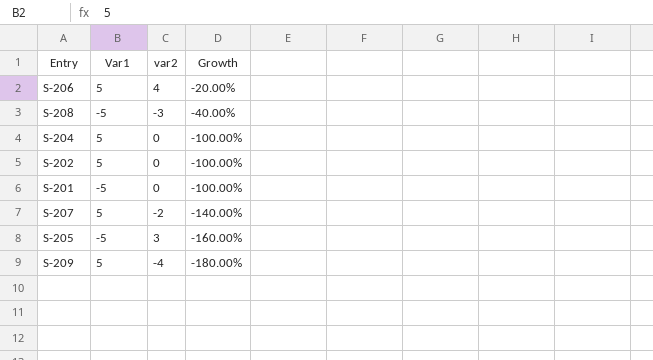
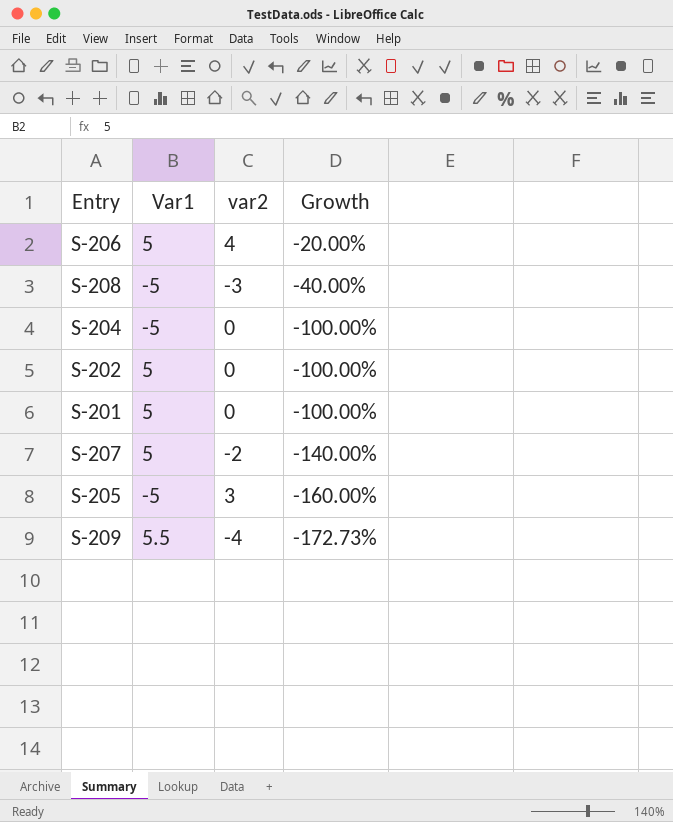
S-204 | Var1: 5 -> -5
S-201 | Var1: -5 -> 5
S-209 | Var1: 5 -> 5.5
S-209 | Growth: -180.00% -> -172.73%

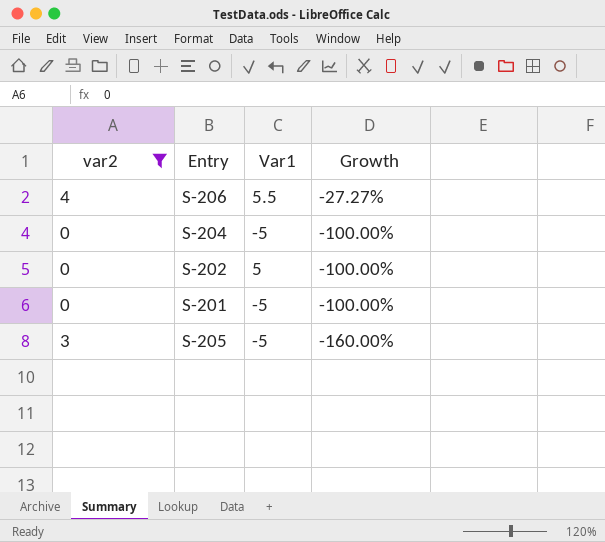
filter: none -> var2 >= 0
column var2 | position: 3 -> 1
S-206 | Var1: 5 -> 5.5
S-206 | Growth: -20.00% -> -27.27%
S-201 | Var1: 5 -> -5

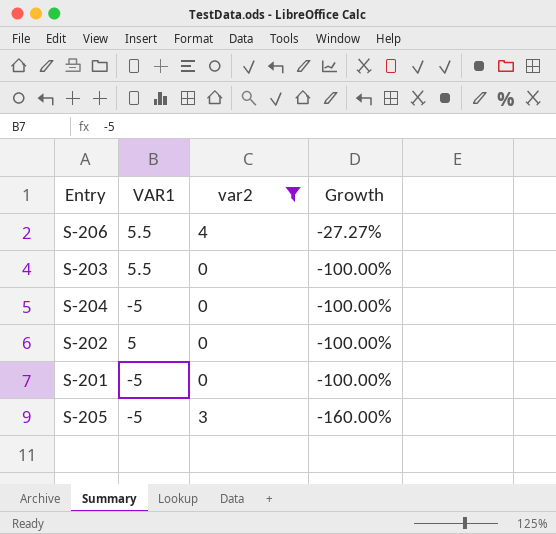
column name: Var1 -> VAR1
column var2 | position: 1 -> 3
row S-203: none -> 5.5 | 0 | -100.00%

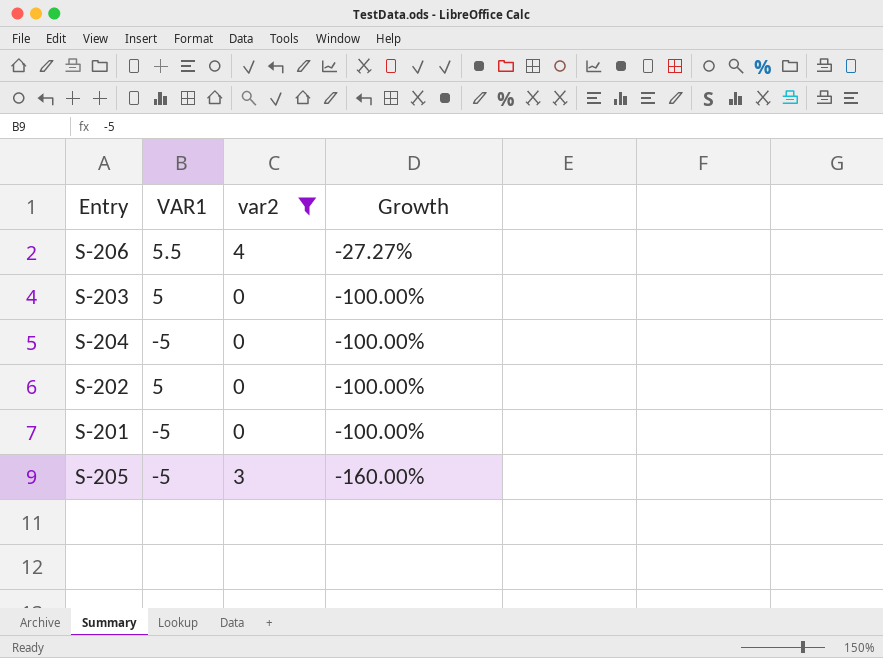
S-203 | VAR1: 5.5 -> 5

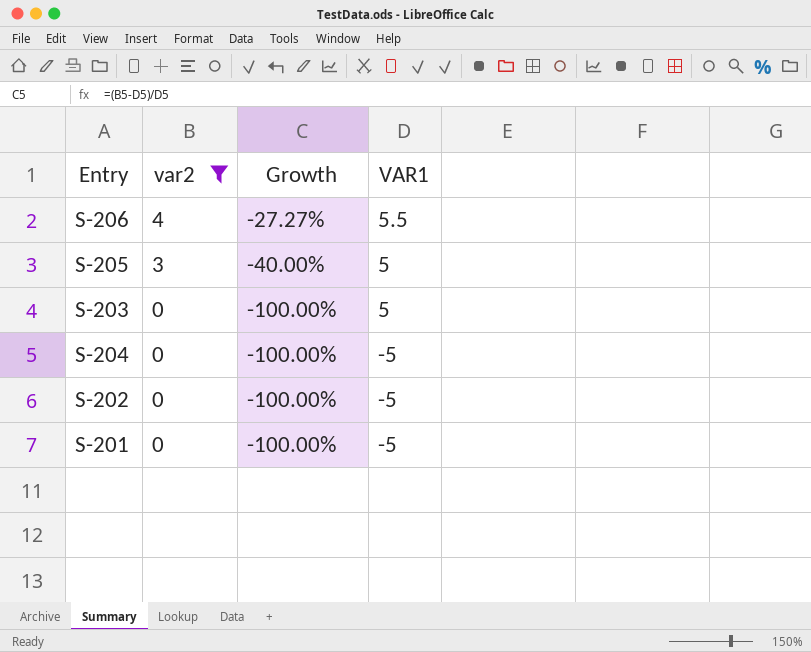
row order: Growth descending -> var2 descending
column VAR1 | position: 2 -> 4
S-205 | Growth: -160.00% -> -40.00%
S-205 | VAR1: -5 -> 5
S-202 | VAR1: 5 -> -5

